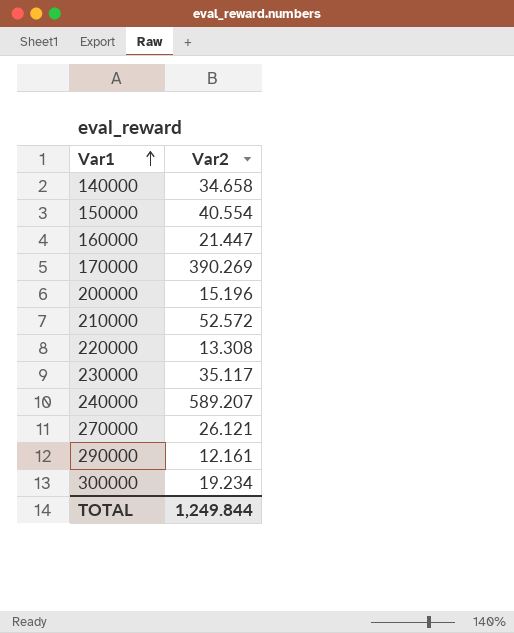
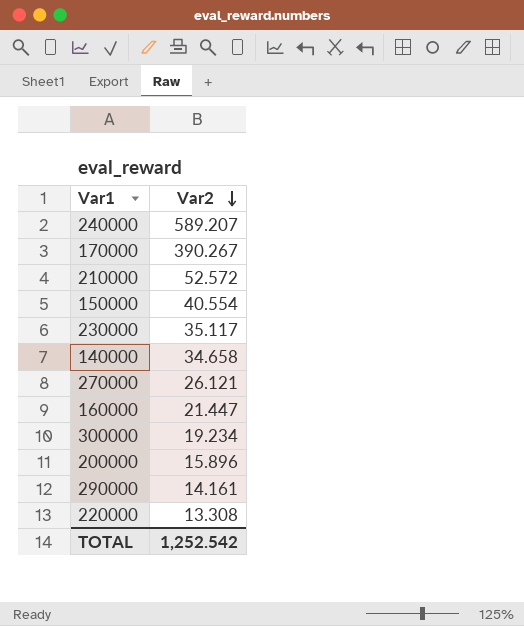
row order: Var1 ascending -> Var2 descending
170000 | Var2: 390.269 -> 390.267
200000 | Var2: 15.196 -> 15.896
290000 | Var2: 12.161 -> 14.161
TOTAL | Var2: 1,249.844 -> 1,252.542

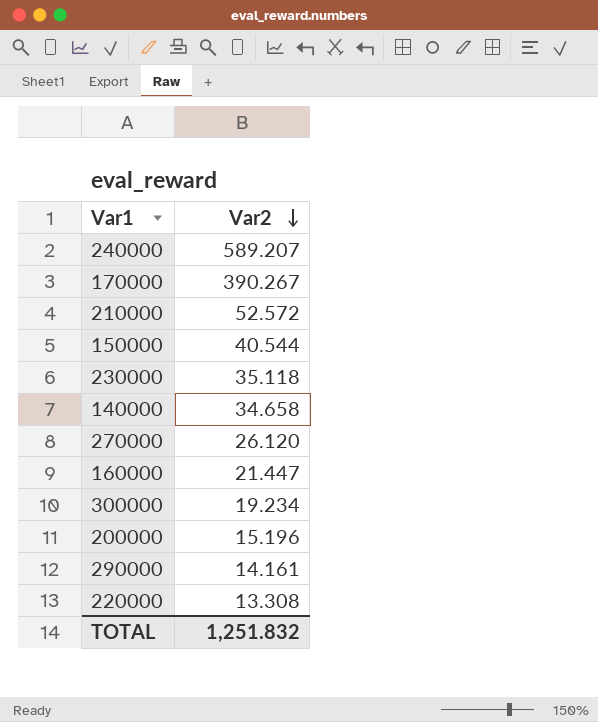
150000 | Var2: 40.554 -> 40.544
230000 | Var2: 35.117 -> 35.118
270000 | Var2: 26.121 -> 26.120
200000 | Var2: 15.896 -> 15.196
TOTAL | Var2: 1,252.542 -> 1,251.832

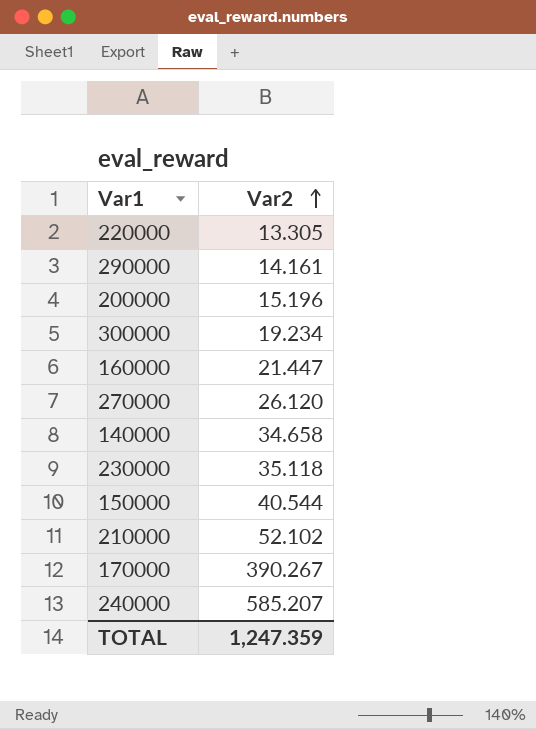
row order: Var2 descending -> Var2 ascending
220000 | Var2: 13.308 -> 13.305
210000 | Var2: 52.572 -> 52.102
240000 | Var2: 589.207 -> 585.207
TOTAL | Var2: 1,251.832 -> 1,247.359

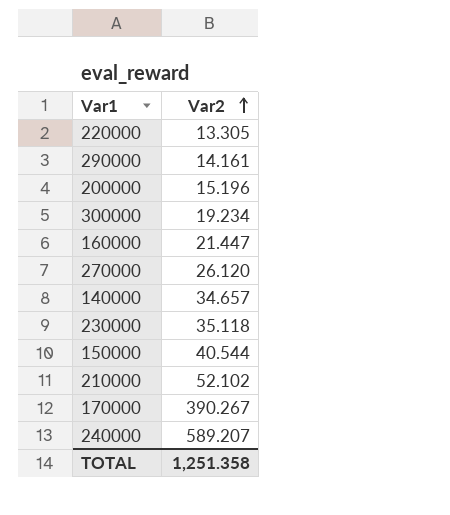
140000 | Var2: 34.658 -> 34.657
240000 | Var2: 585.207 -> 589.207
TOTAL | Var2: 1,247.359 -> 1,251.358

